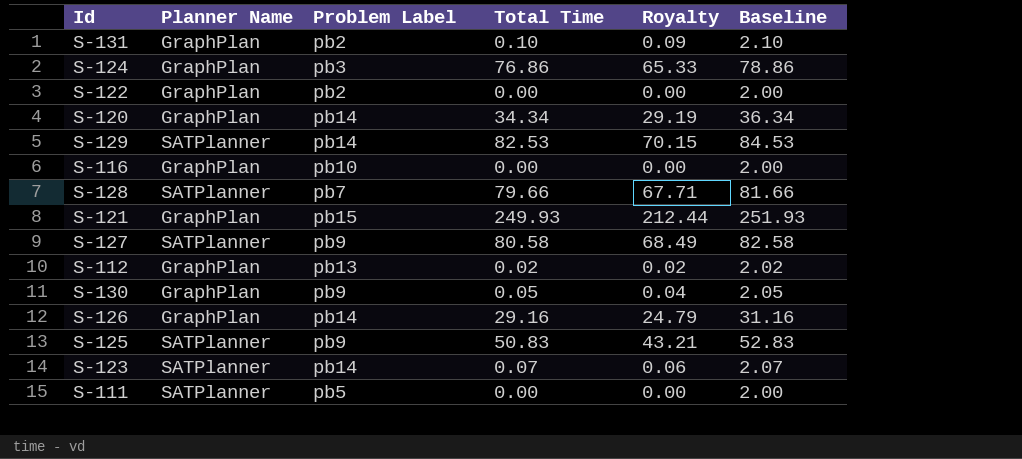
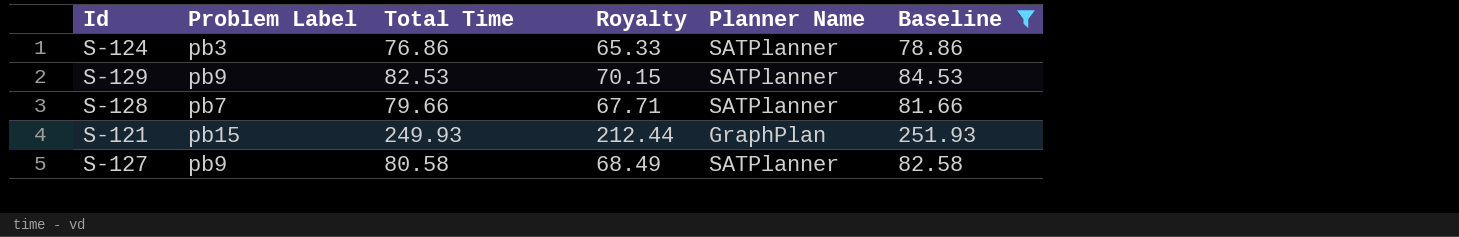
filter: none -> Baseline >= 78.86
column Planner Name | position: 2 -> 5
S-124 | Planner Name: GraphPlan -> SATPlanner
S-129 | Problem Label: pb14 -> pb9

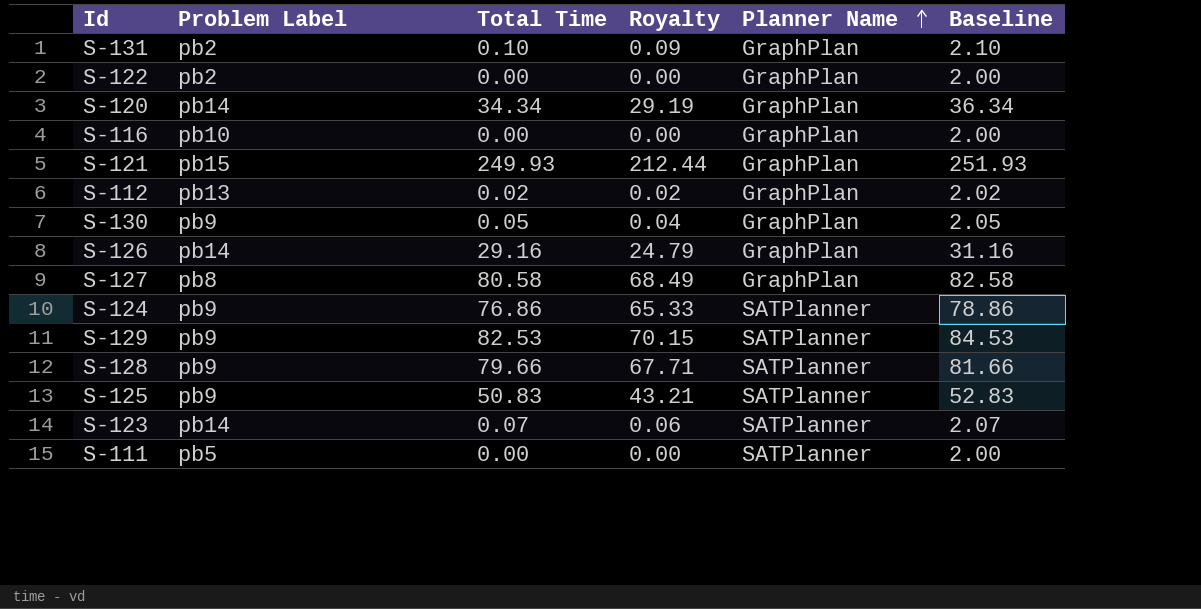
filter: Baseline >= 78.86 -> none
row order: none -> Planner Name ascending
S-127 | Problem Label: pb9 -> pb8
S-127 | Planner Name: SATPlanner -> GraphPlan
S-124 | Problem Label: pb3 -> pb9
S-128 | Problem Label: pb7 -> pb9

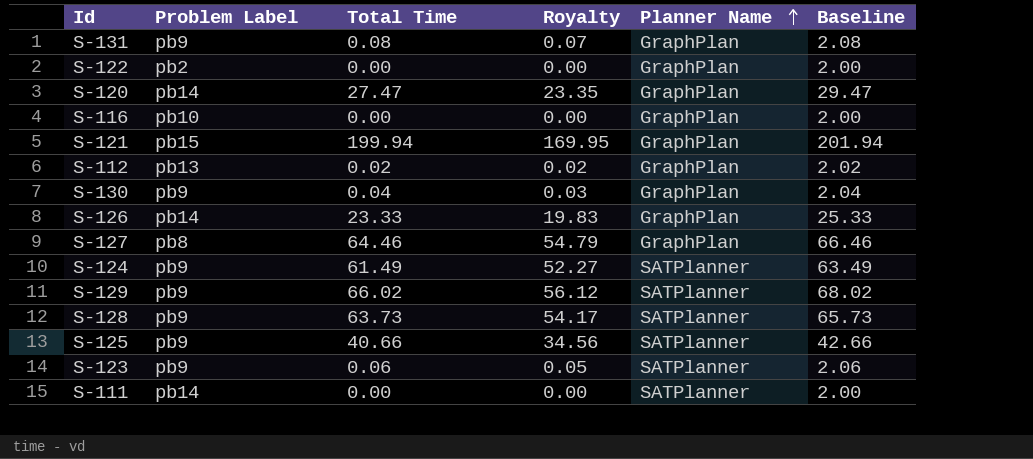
S-131 | Problem Label: pb2 -> pb9
S-131 | Total Time: 0.10 -> 0.08
S-131 | Royalty: 0.09 -> 0.07
S-131 | Baseline: 2.10 -> 2.08
S-120 | Total Time: 34.34 -> 27.47
S-120 | Royalty: 29.19 -> 23.35
S-120 | Baseline: 36.34 -> 29.47
S-121 | Total Time: 249.93 -> 199.94
S-121 | Royalty: 212.44 -> 169.95
S-121 | Baseline: 251.93 -> 201.94
S-130 | Total Time: 0.05 -> 0.04
S-130 | Royalty: 0.04 -> 0.03
S-130 | Baseline: 2.05 -> 2.04
S-126 | Total Time: 29.16 -> 23.33
S-126 | Royalty: 24.79 -> 19.83
S-126 | Baseline: 31.16 -> 25.33
S-127 | Total Time: 80.58 -> 64.46
S-127 | Royalty: 68.49 -> 54.79
S-127 | Baseline: 82.58 -> 66.46
S-124 | Total Time: 76.86 -> 61.49
S-124 | Royalty: 65.33 -> 52.27
S-124 | Baseline: 78.86 -> 63.49
S-129 | Total Time: 82.53 -> 66.02
S-129 | Royalty: 70.15 -> 56.12
S-129 | Baseline: 84.53 -> 68.02
S-128 | Total Time: 79.66 -> 63.73
S-128 | Royalty: 67.71 -> 54.17
S-128 | Baseline: 81.66 -> 65.73
S-125 | Total Time: 50.83 -> 40.66
S-125 | Royalty: 43.21 -> 34.56
S-125 | Baseline: 52.83 -> 42.66
S-123 | Problem Label: pb14 -> pb9
S-123 | Total Time: 0.07 -> 0.06
S-123 | Royalty: 0.06 -> 0.05
S-123 | Baseline: 2.07 -> 2.06
S-111 | Problem Label: pb5 -> pb14

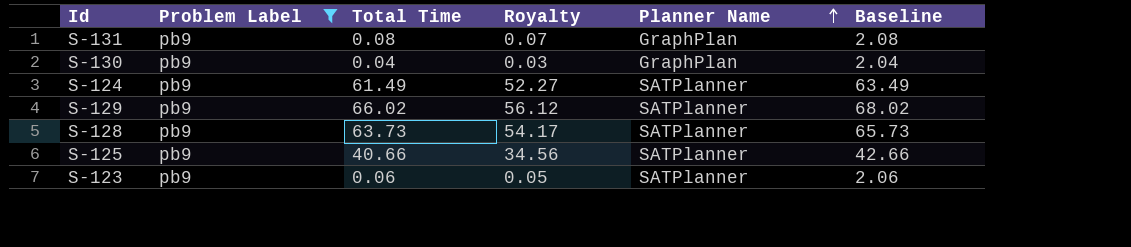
filter: none -> Problem Label = pb9

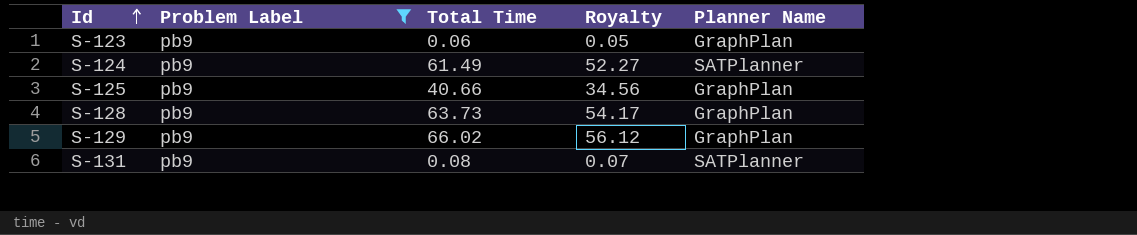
row order: Planner Name ascending -> Id ascending
column Baseline | formula: [Total Time] + 2 -> none
row S-130: pb9 | 0.04 | 0.03 | GraphPlan | 2.04 -> none
S-123 | Planner Name: SATPlanner -> GraphPlan
S-125 | Planner Name: SATPlanner -> GraphPlan
S-128 | Planner Name: SATPlanner -> GraphPlan
S-129 | Planner Name: SATPlanner -> GraphPlan
S-131 | Planner Name: GraphPlan -> SATPlanner

